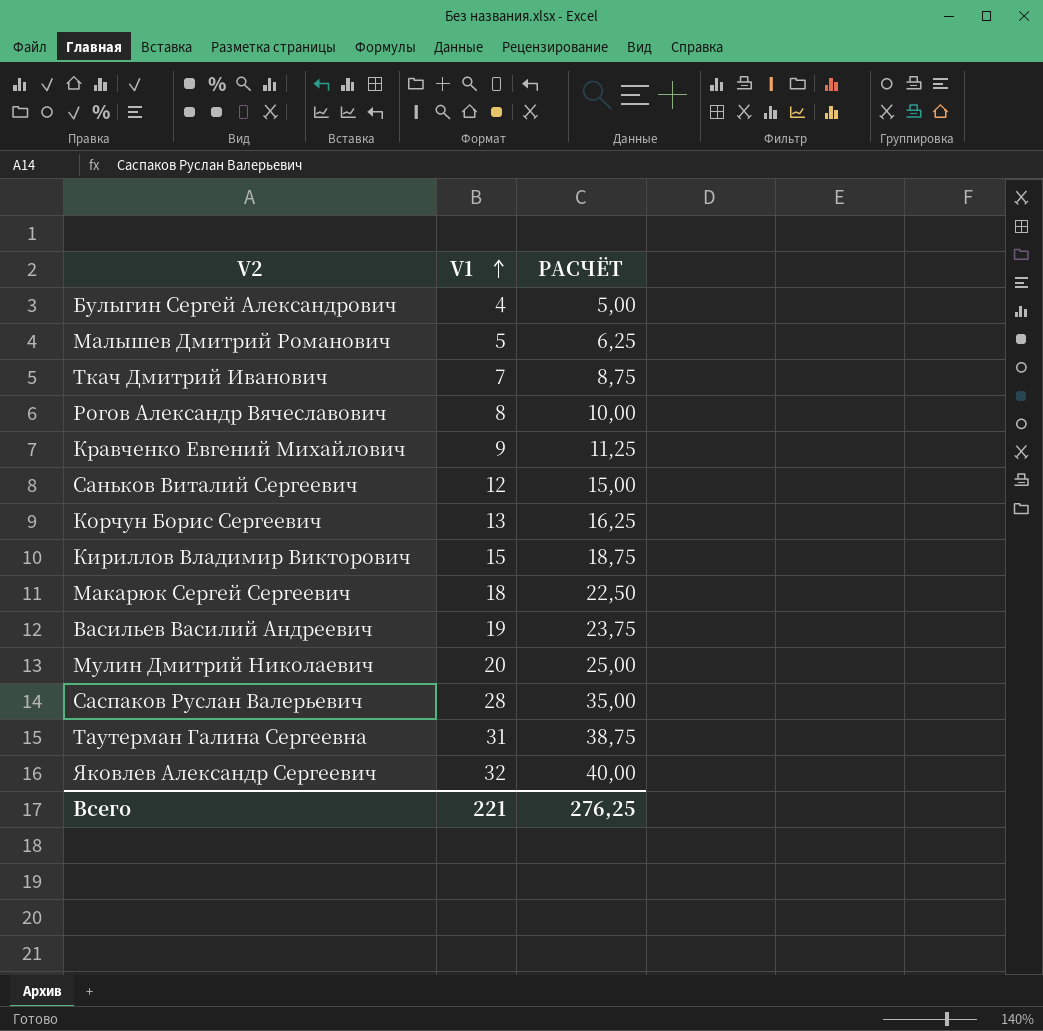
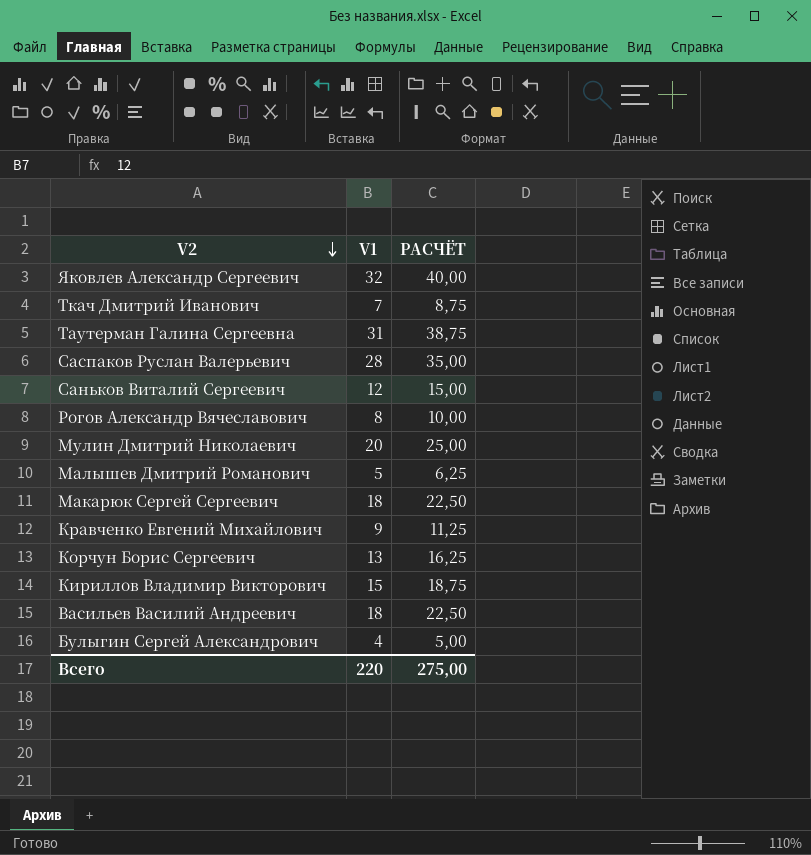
row order: V1 ascending -> V2 descending
Васильев Василий Андреевич | V1: 19 -> 18
Васильев Василий Андреевич | РАСЧЁТ: 23,75 -> 22,50
Всего | V1: 221 -> 220
Всего | РАСЧЁТ: 276,25 -> 275,00

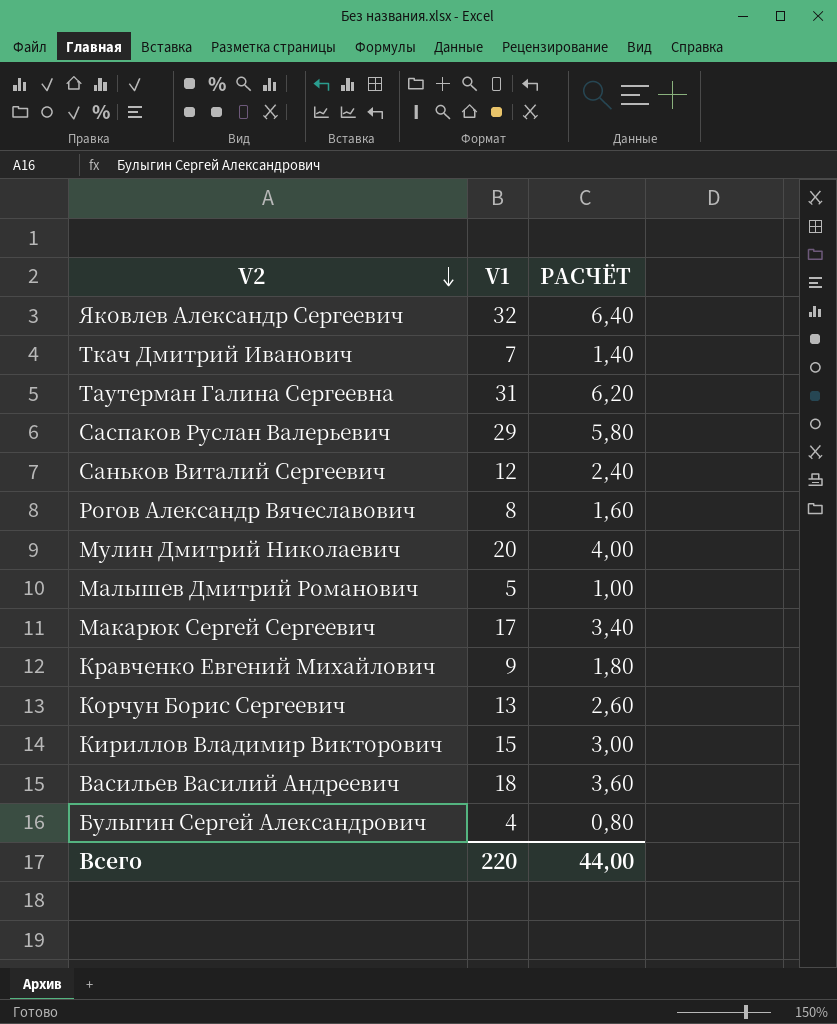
column РАСЧЁТ | formula: [V1] * 1,25 -> [V1] * 0,2
Саспаков Руслан Валерьевич | V1: 28 -> 29
Макарюк Сергей Сергеевич | V1: 18 -> 17
Всего | РАСЧЁТ: 275,00 -> 44,00

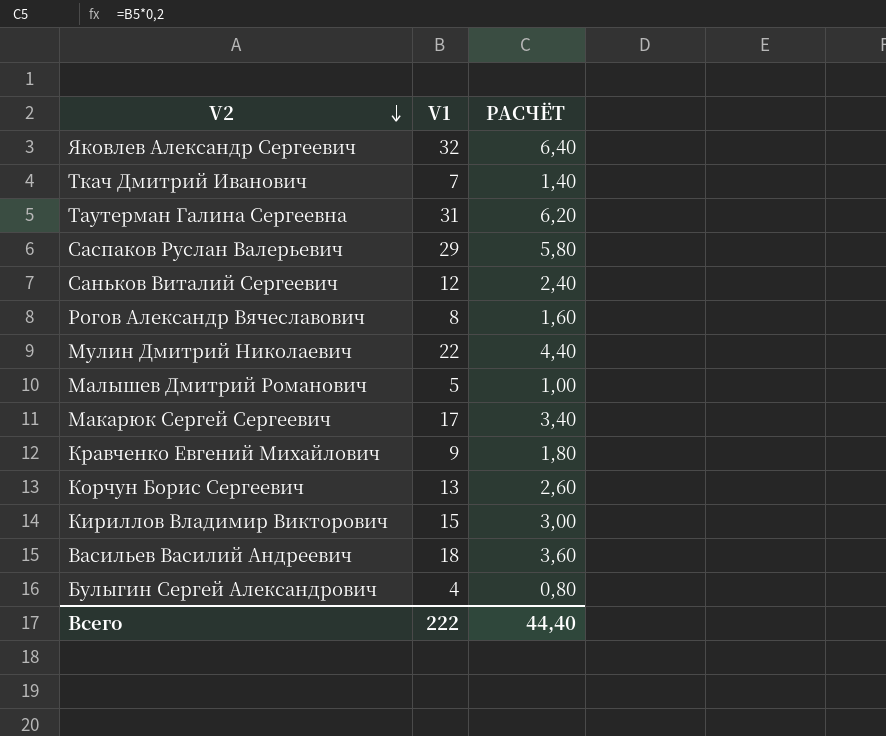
Мулин Дмитрий Николаевич | V1: 20 -> 22
Мулин Дмитрий Николаевич | РАСЧЁТ: 4,00 -> 4,40
Всего | V1: 220 -> 222
Всего | РАСЧЁТ: 44,00 -> 44,40

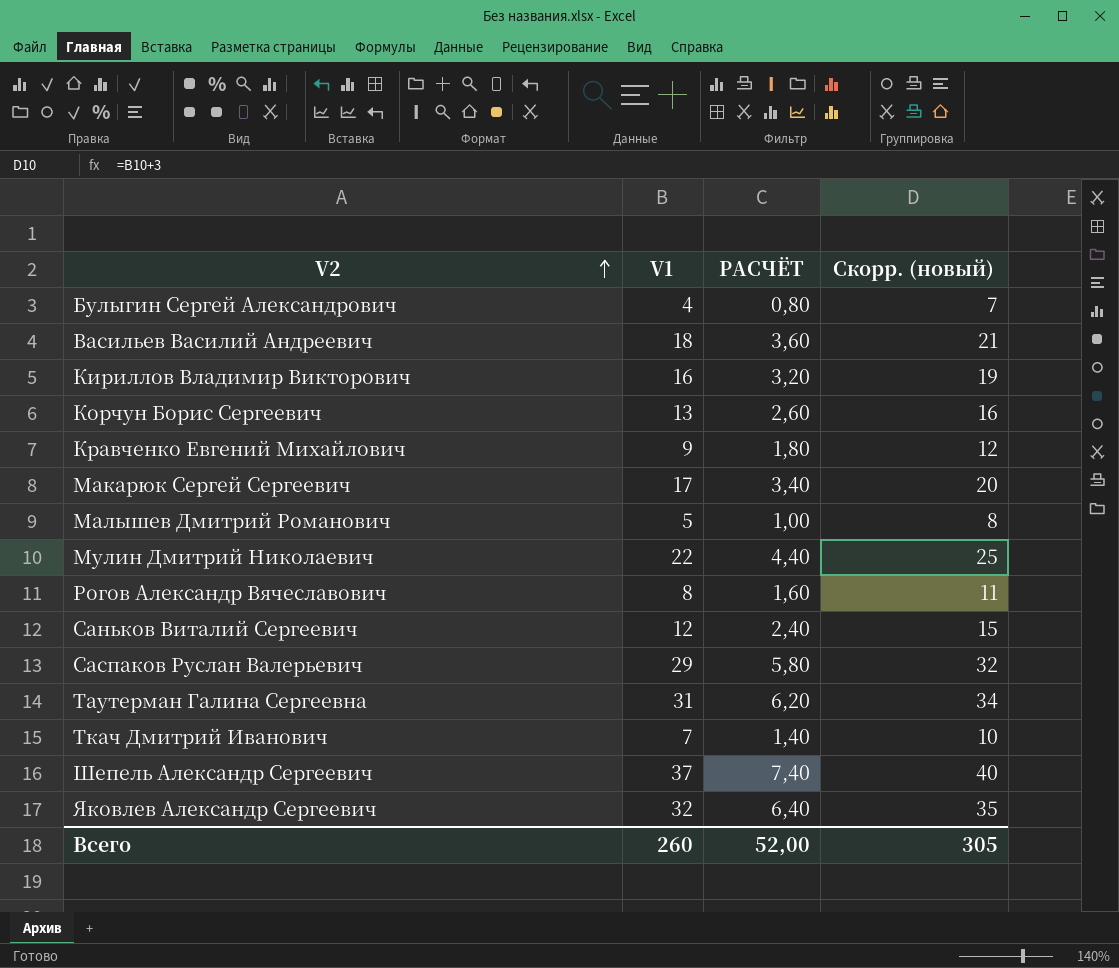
row order: V2 descending -> V2 ascending
column Скорр. (новый) | formula: none -> [V1] + 3
Кириллов Владимир Викторович | V1: 15 -> 16
Кириллов Владимир Викторович | РАСЧЁТ: 3,00 -> 3,20
row Шепель Александр Сергеевич: none -> 37 | 7,40 | 40
Всего | V1: 222 -> 260
Всего | РАСЧЁТ: 44,40 -> 52,00

